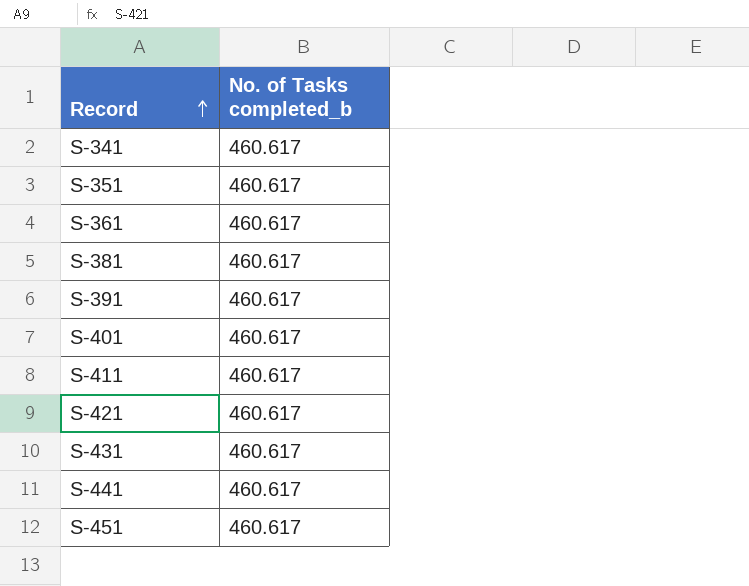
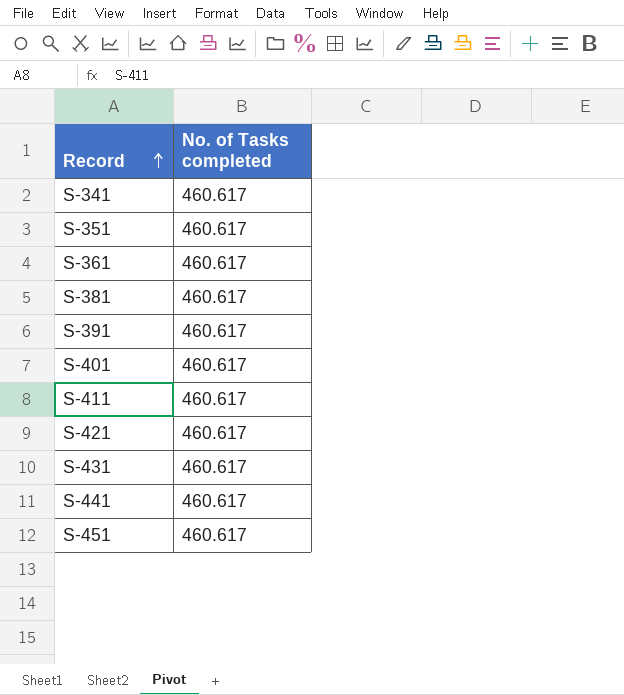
column name: No. of Tasks completed_b -> No. of Tasks completed

